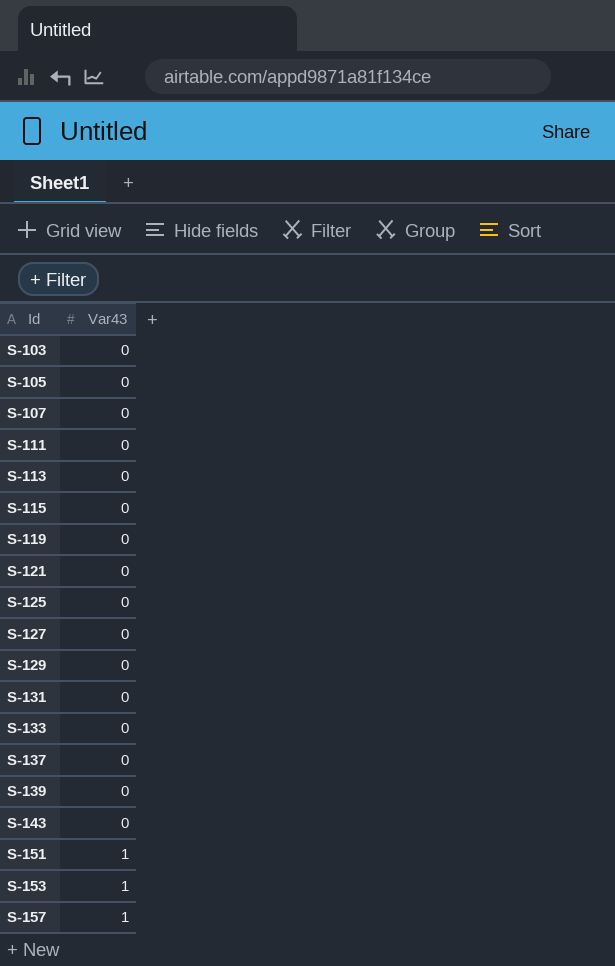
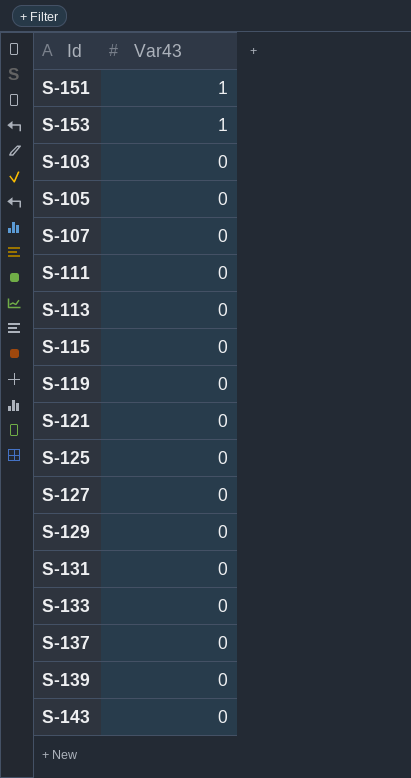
row order: Id ascending -> Var43 descending
row S-157: 1 -> none

